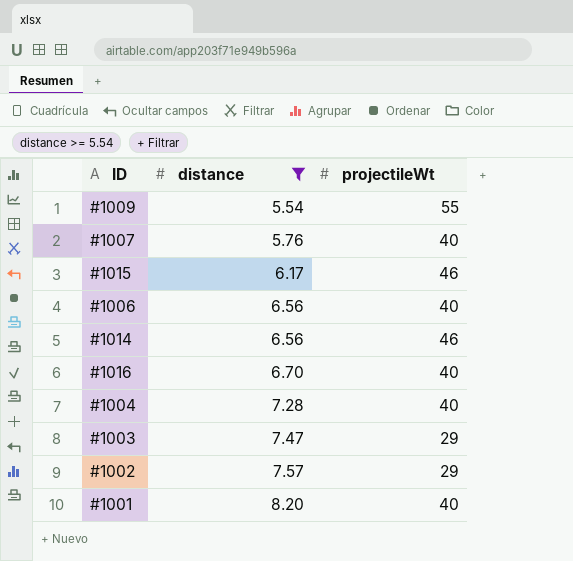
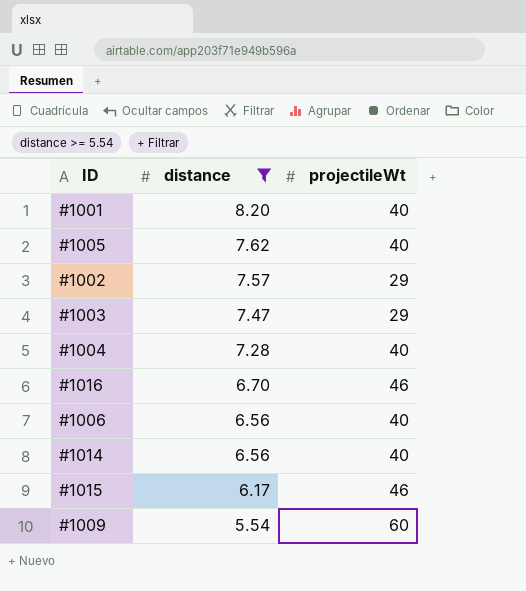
row order: distance ascending -> distance descending
row #1007: 5.76 | 40 -> none
row #1005: none -> 7.62 | 40
#1016 | projectileWt: 40 -> 46
#1014 | projectileWt: 46 -> 40
#1009 | projectileWt: 55 -> 60

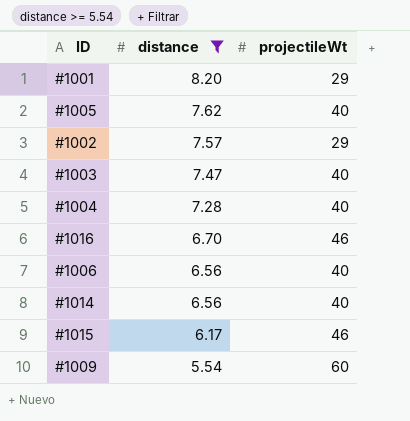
#1001 | projectileWt: 40 -> 29
#1003 | projectileWt: 29 -> 40

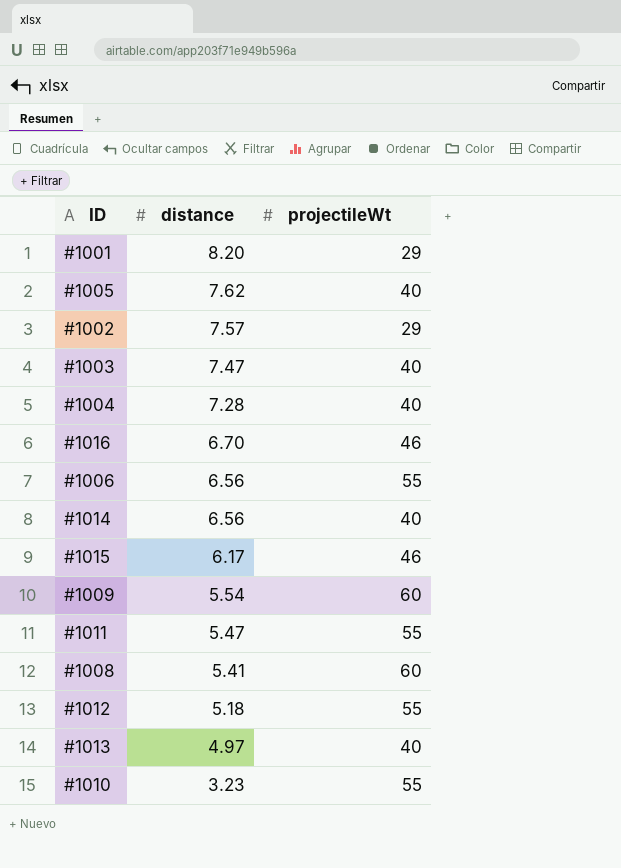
filter: distance >= 5.54 -> none
#1006 | projectileWt: 40 -> 55

